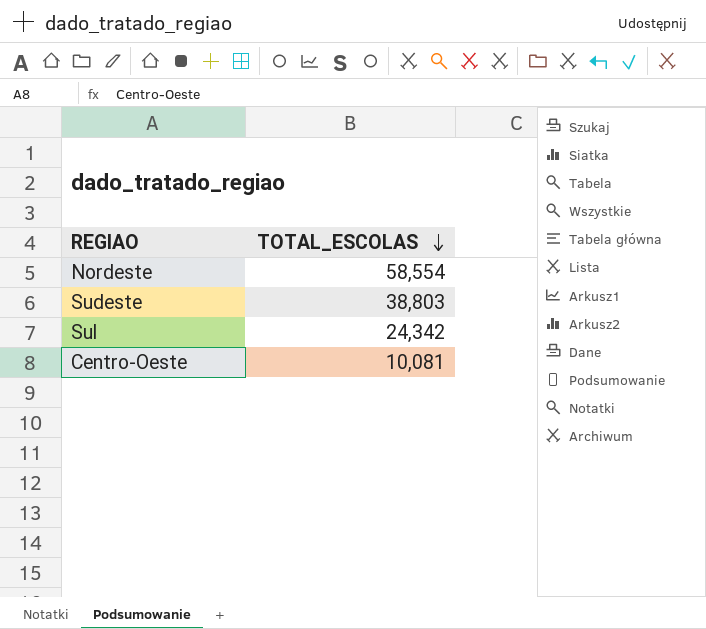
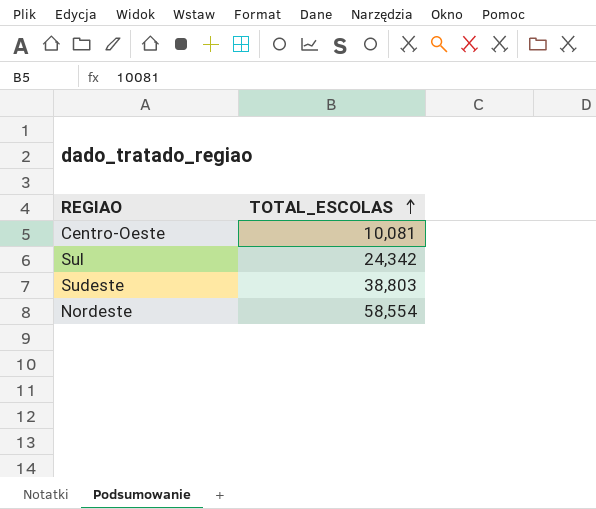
row order: TOTAL_ESCOLAS descending -> TOTAL_ESCOLAS ascending

